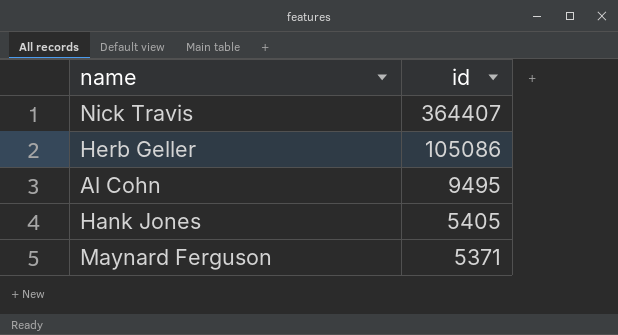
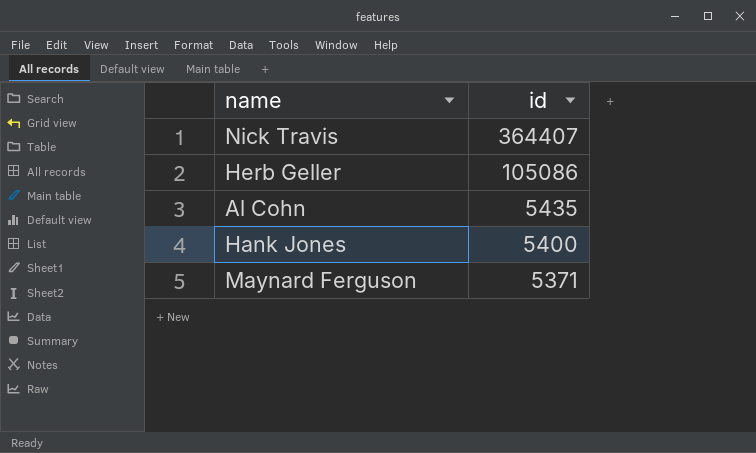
Al Cohn | id: 9495 -> 5435
Hank Jones | id: 5405 -> 5400

